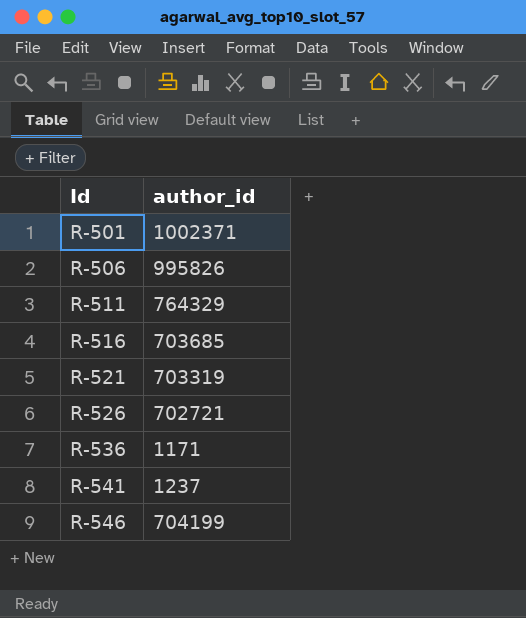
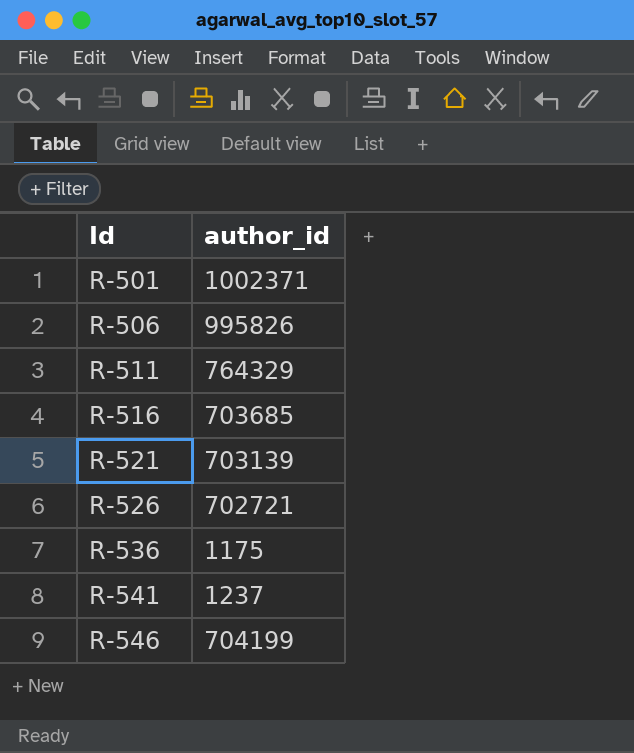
R-521 | author_id: 703319 -> 703139
R-536 | author_id: 1171 -> 1175

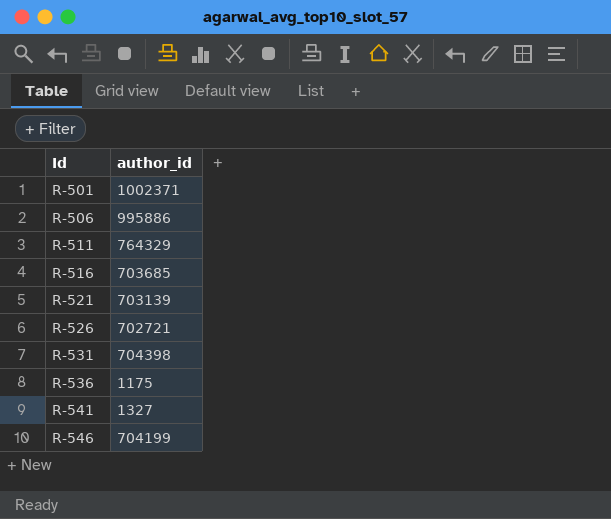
R-506 | author_id: 995826 -> 995886
row R-531: none -> 704398
R-541 | author_id: 1237 -> 1327

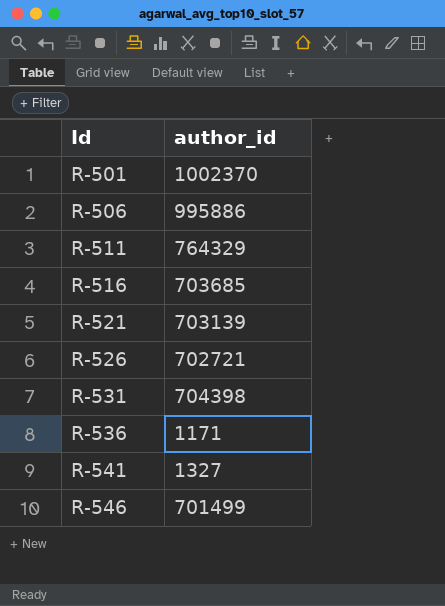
R-501 | author_id: 1002371 -> 1002370
R-536 | author_id: 1175 -> 1171
R-546 | author_id: 704199 -> 701499

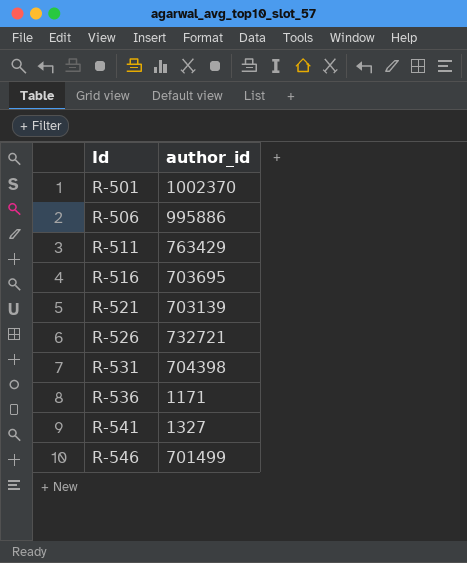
R-511 | author_id: 764329 -> 763429
R-516 | author_id: 703685 -> 703695
R-526 | author_id: 702721 -> 732721

